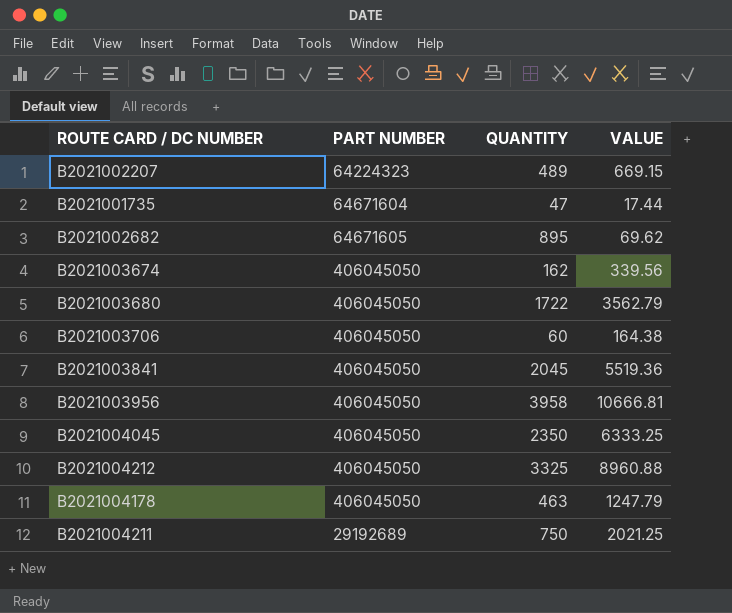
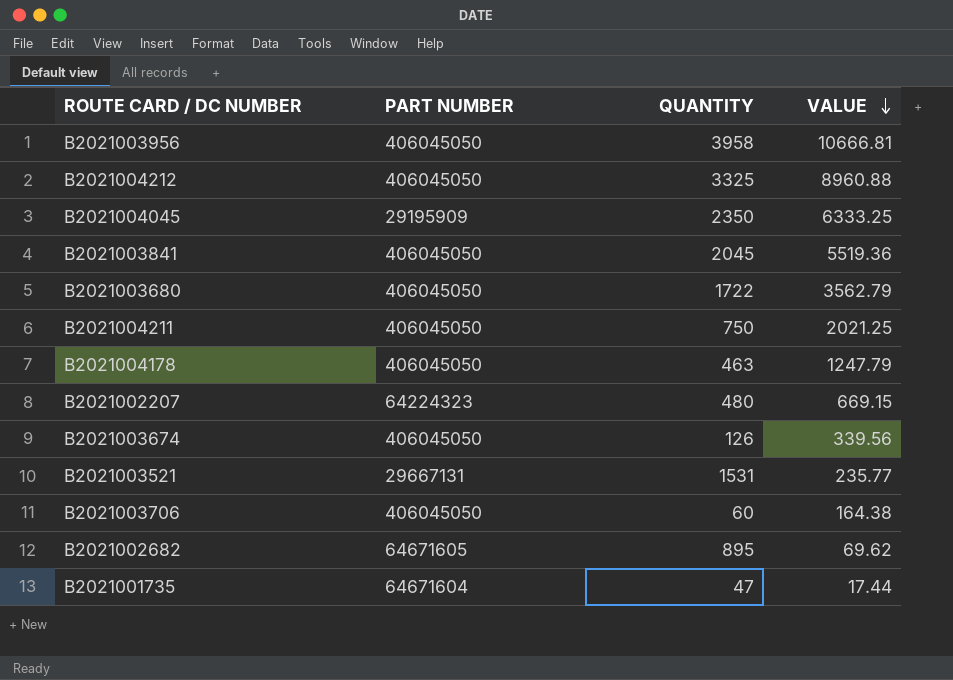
row order: none -> VALUE descending
B2021004045 | PART NUMBER: 406045050 -> 29195909
B2021004211 | PART NUMBER: 29192689 -> 406045050
B2021002207 | QUANTITY: 489 -> 480
B2021003674 | QUANTITY: 162 -> 126
row B2021003521: none -> 29667131 | 1531 | 235.77

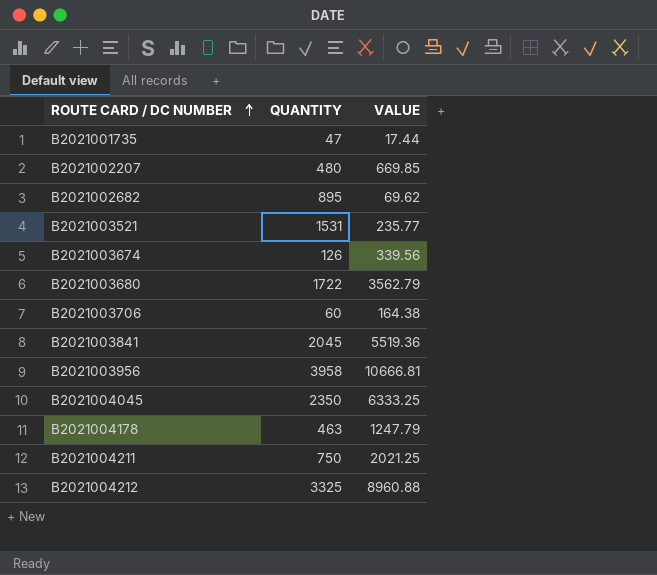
row order: VALUE descending -> ROUTE CARD / DC NUMBER ascending
column PART NUMBER | position: 2 -> none
B2021002207 | VALUE: 669.15 -> 669.85

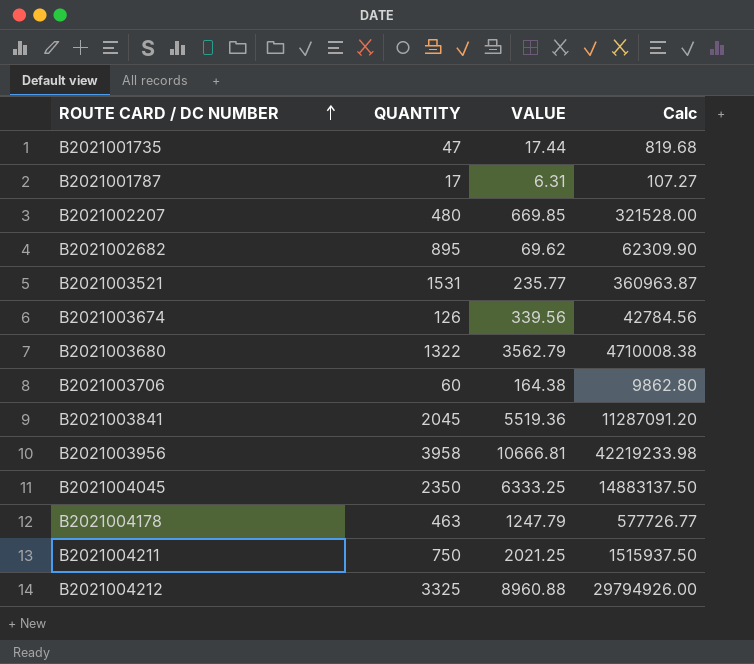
column Calc | formula: none -> [QUANTITY] * [VALUE]
row B2021001787: none -> 17 | 6.31 | 107.27
B2021003680 | QUANTITY: 1722 -> 1322

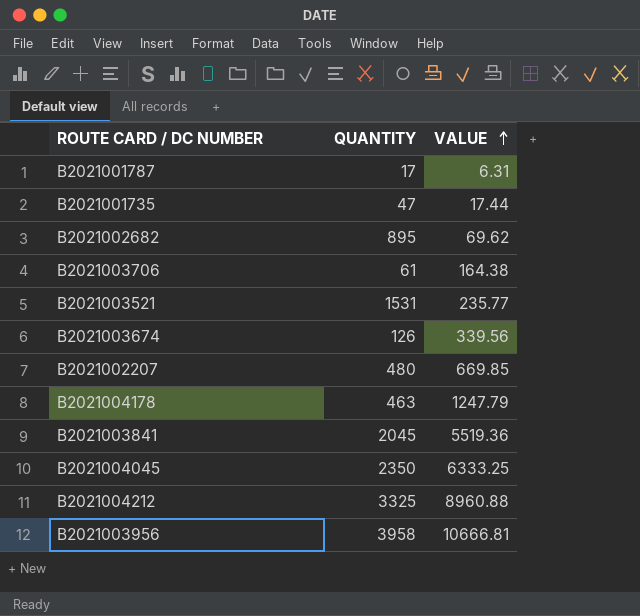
row order: ROUTE CARD / DC NUMBER ascending -> VALUE ascending
column Calc | formula: [QUANTITY] * [VALUE] -> none
row B2021003680: 1322 | 3562.79 | 4710008.38 -> none
row B2021004211: 750 | 2021.25 | 1515937.50 -> none
B2021003706 | QUANTITY: 60 -> 61

